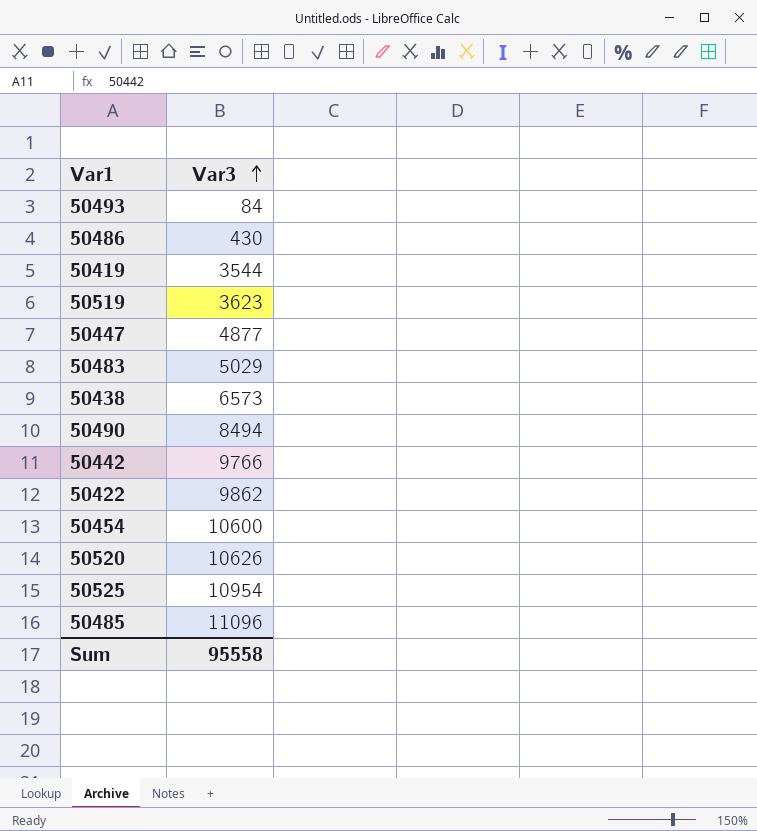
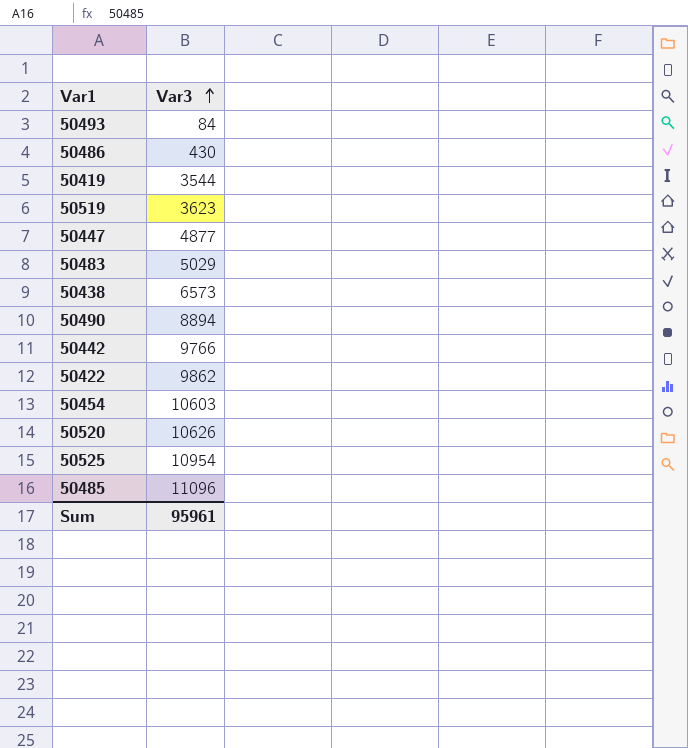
50490 | Var3: 8494 -> 8894
50454 | Var3: 10600 -> 10603
Sum | Var3: 95558 -> 95961

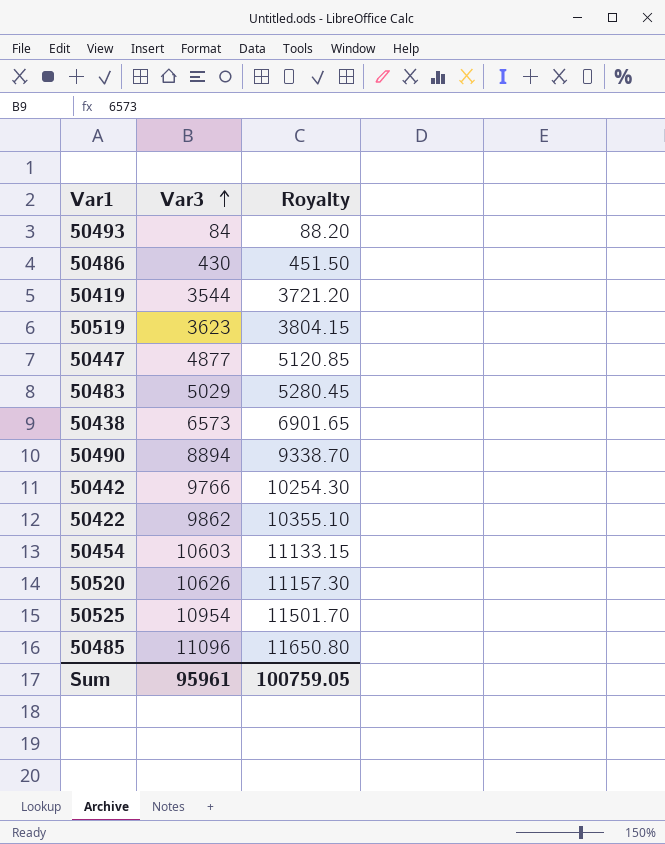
column Royalty | formula: none -> [Var3] * 1.05

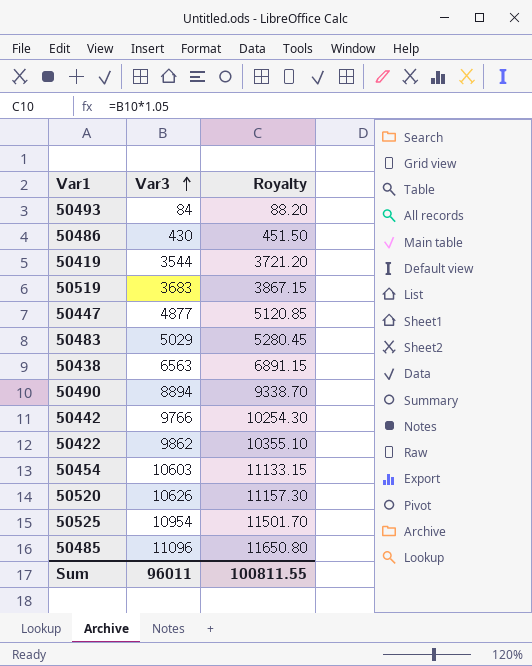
50519 | Var3: 3623 -> 3683
50519 | Royalty: 3804.15 -> 3867.15
50438 | Var3: 6573 -> 6563
50438 | Royalty: 6901.65 -> 6891.15
Sum | Var3: 95961 -> 96011
Sum | Royalty: 100759.05 -> 100811.55

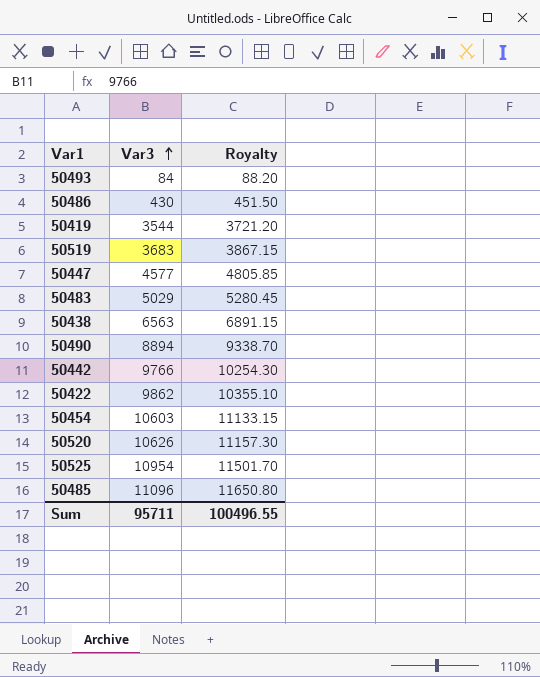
50447 | Var3: 4877 -> 4577
50447 | Royalty: 5120.85 -> 4805.85
Sum | Var3: 96011 -> 95711
Sum | Royalty: 100811.55 -> 100496.55

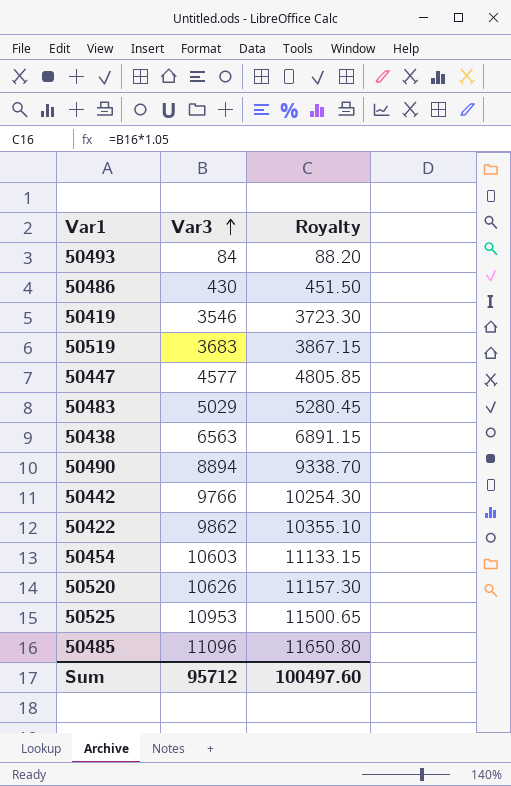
50419 | Var3: 3544 -> 3546
50419 | Royalty: 3721.20 -> 3723.30
50525 | Var3: 10954 -> 10953
50525 | Royalty: 11501.70 -> 11500.65
Sum | Var3: 95711 -> 95712
Sum | Royalty: 100496.55 -> 100497.60

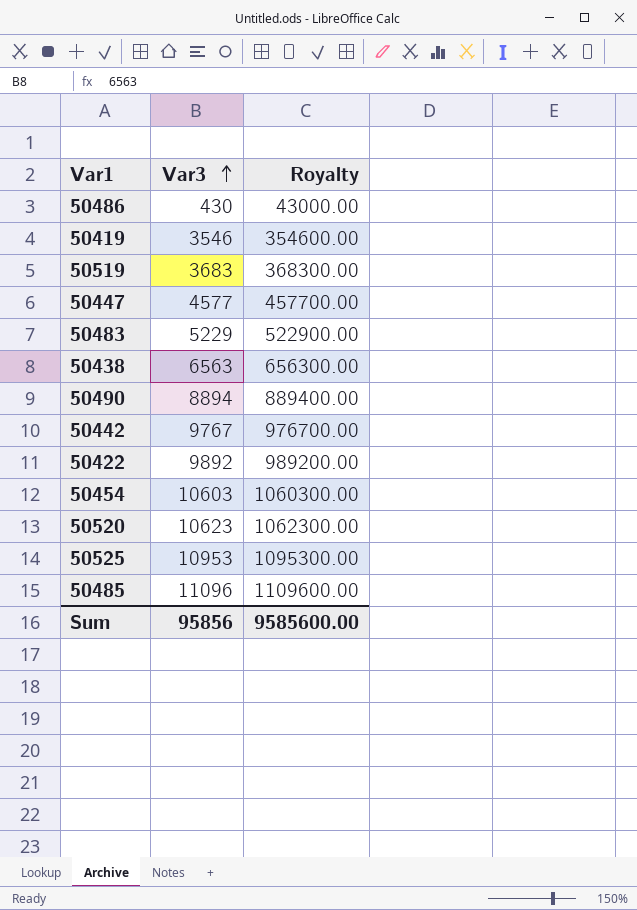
column Royalty | formula: [Var3] * 1.05 -> [Var3] * 100
row 50493: 84 | 88.20 -> none
50483 | Var3: 5029 -> 5229
50442 | Var3: 9766 -> 9767
50422 | Var3: 9862 -> 9892
50520 | Var3: 10626 -> 10623
Sum | Var3: 95712 -> 95856
Sum | Royalty: 100497.60 -> 9585600.00

